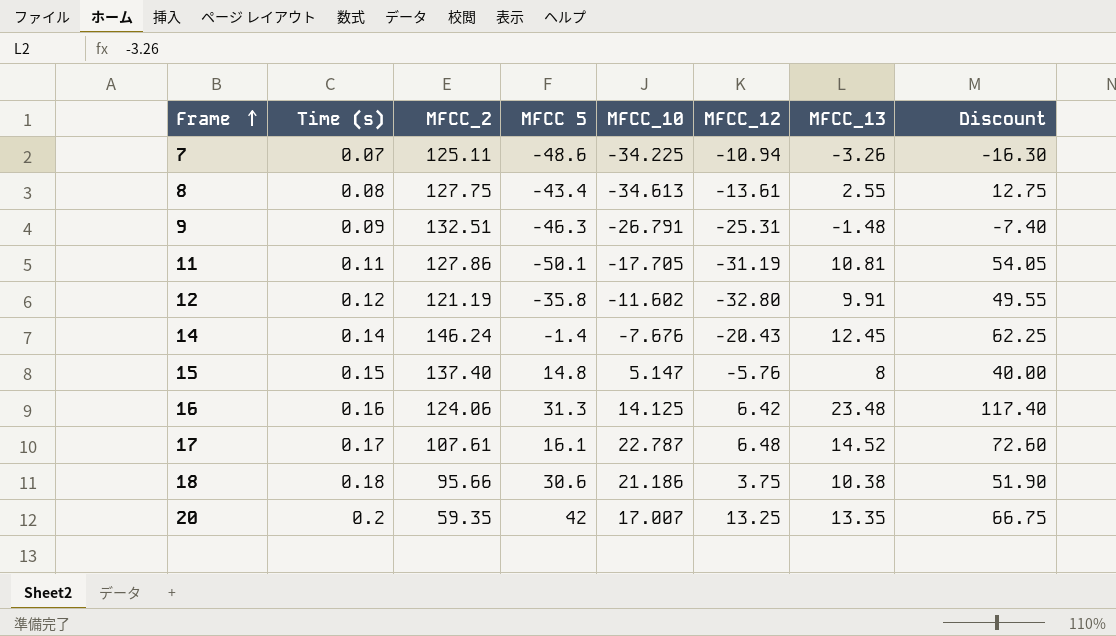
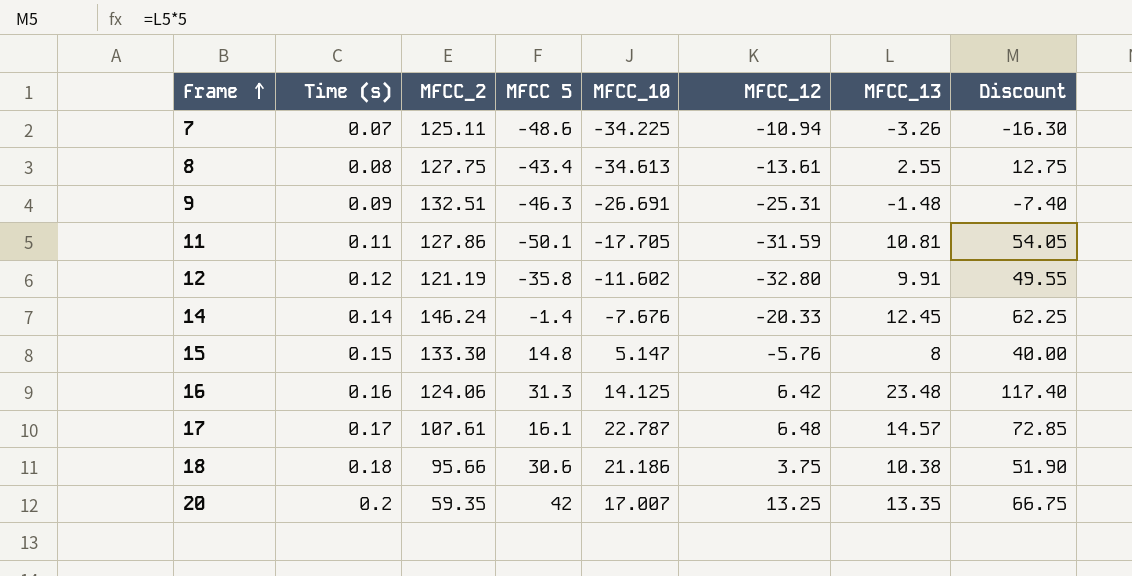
9 | MFCC_10: -26.791 -> -26.691
11 | MFCC_12: -31.19 -> -31.59
14 | MFCC_12: -20.43 -> -20.33
15 | MFCC_2: 137.40 -> 133.30
17 | MFCC_13: 14.52 -> 14.57
17 | Discount: 72.60 -> 72.85

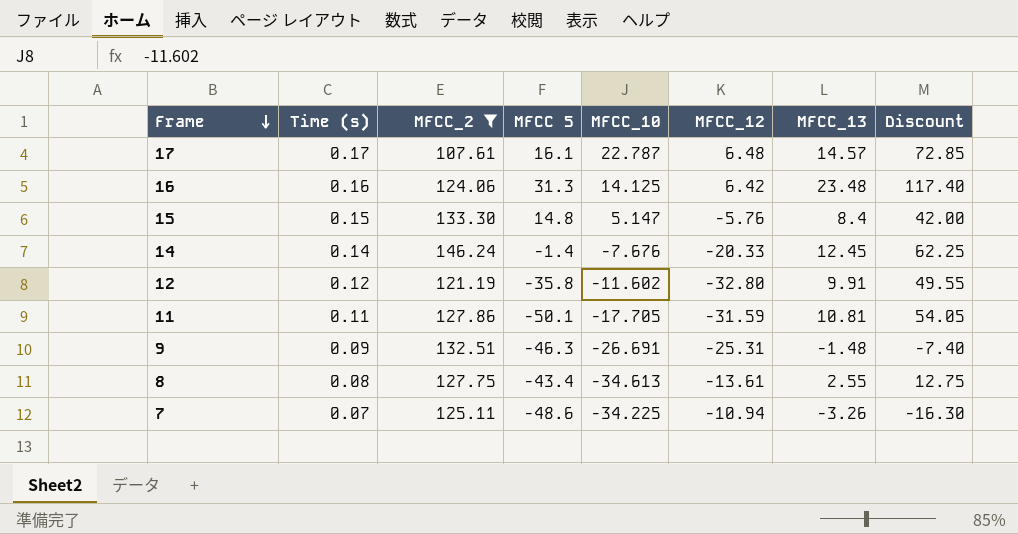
filter: none -> MFCC_2 >= 107.61
row order: Frame ascending -> Frame descending
15 | MFCC_13: 8 -> 8.4
15 | Discount: 40.00 -> 42.00

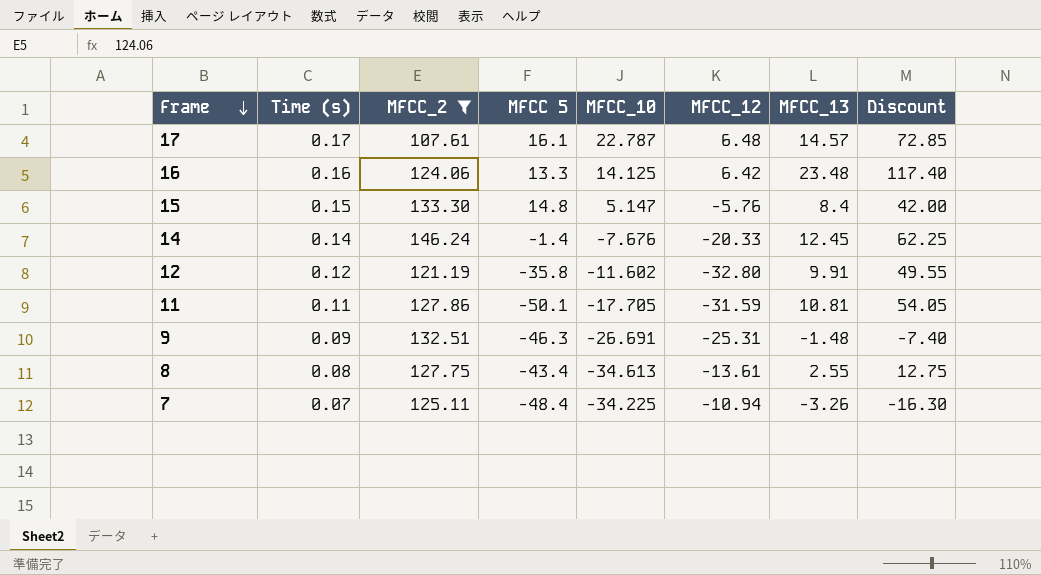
16 | MFCC 5: 31.3 -> 13.3
7 | MFCC 5: -48.6 -> -48.4

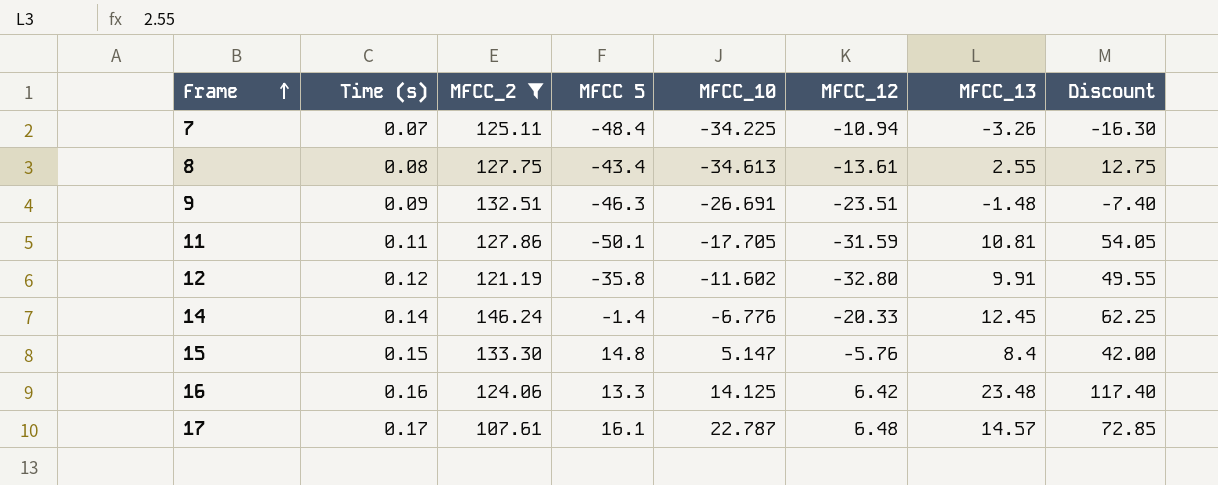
row order: Frame descending -> Frame ascending
9 | MFCC_12: -25.31 -> -23.51
14 | MFCC_10: -7.676 -> -6.776

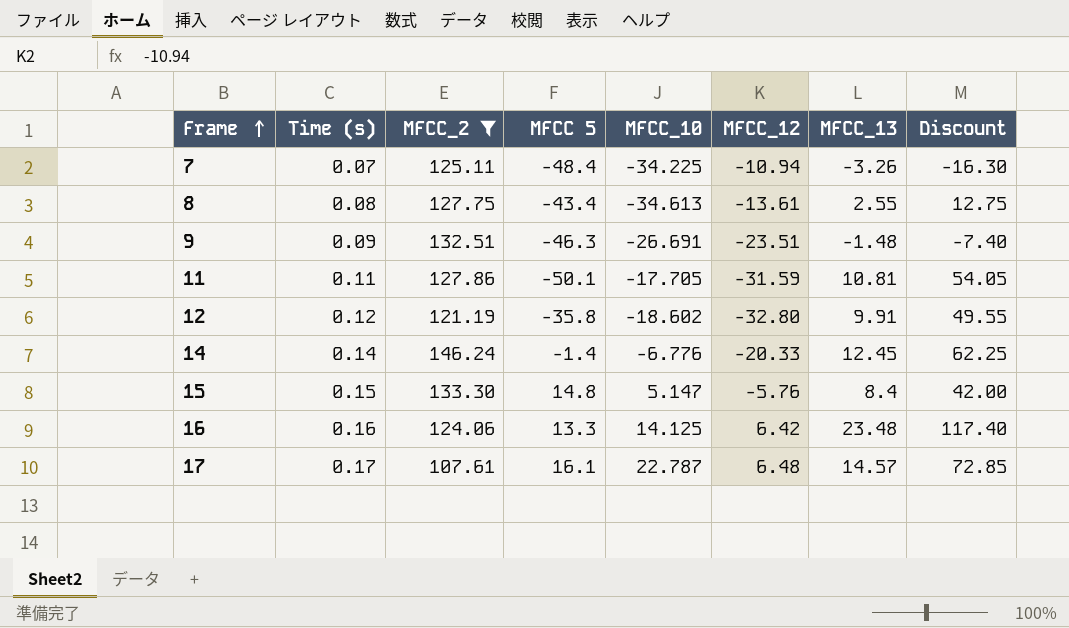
12 | MFCC_10: -11.602 -> -18.602

